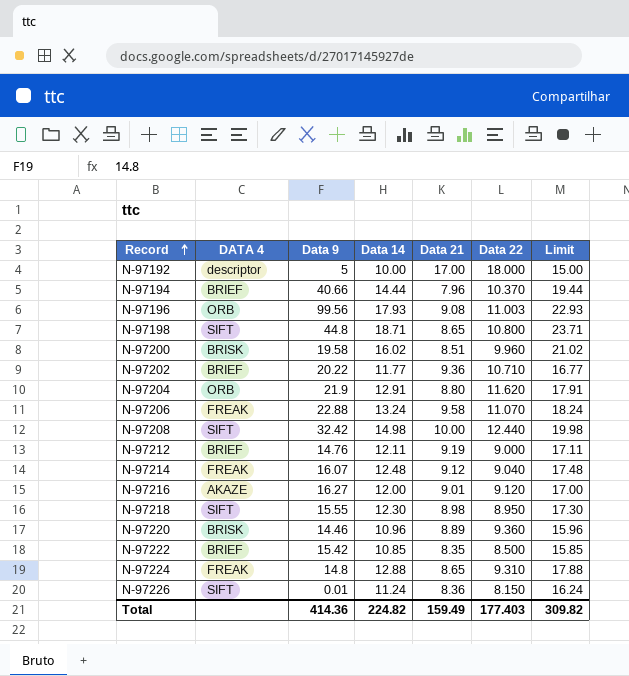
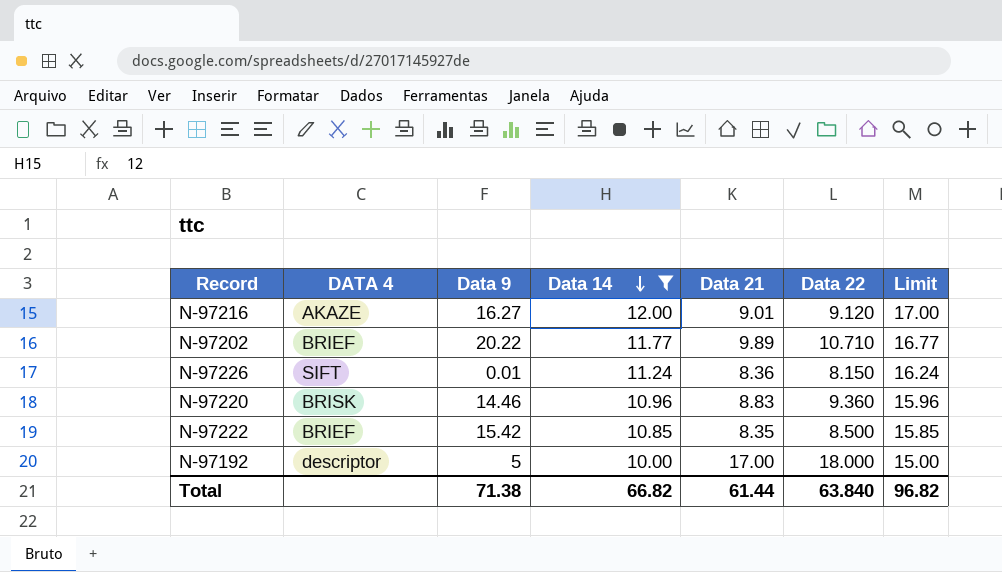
filter: none -> Data 14 <= 12.00
row order: Record ascending -> Data 14 descending
N-97202 | Data 21: 9.36 -> 9.89
N-97220 | Data 21: 8.89 -> 8.83
Total | Data 9: 414.36 -> 71.38
Total | Data 14: 224.82 -> 66.82
Total | Data 21: 159.49 -> 61.44
Total | Data 22: 177.403 -> 63.840
Total | Limit: 309.82 -> 96.82

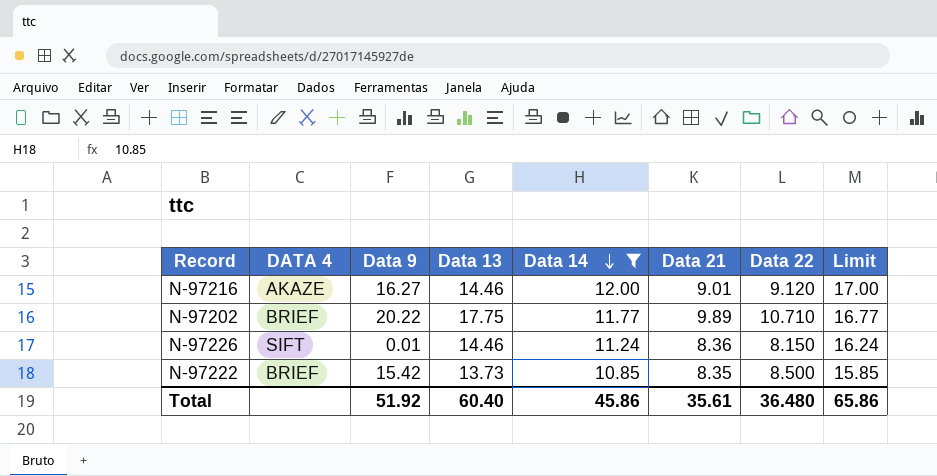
column Data 13 | position: none -> 4
row N-97220: BRISK | 14.46 | 10.96 | 8.83 | 9.360 | 15.96 -> none
row N-97192: descriptor | 5 | 10.00 | 17.00 | 18.000 | 15.00 -> none
Total | Data 9: 71.38 -> 51.92
Total | Data 14: 66.82 -> 45.86
Total | Data 21: 61.44 -> 35.61
Total | Data 22: 63.840 -> 36.480
Total | Limit: 96.82 -> 65.86

